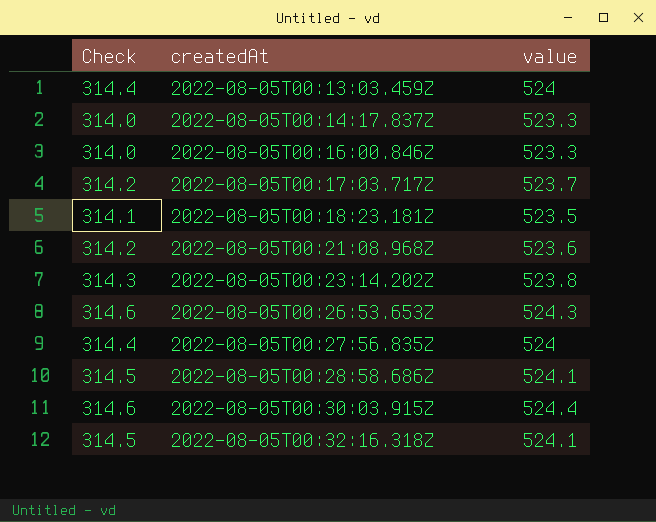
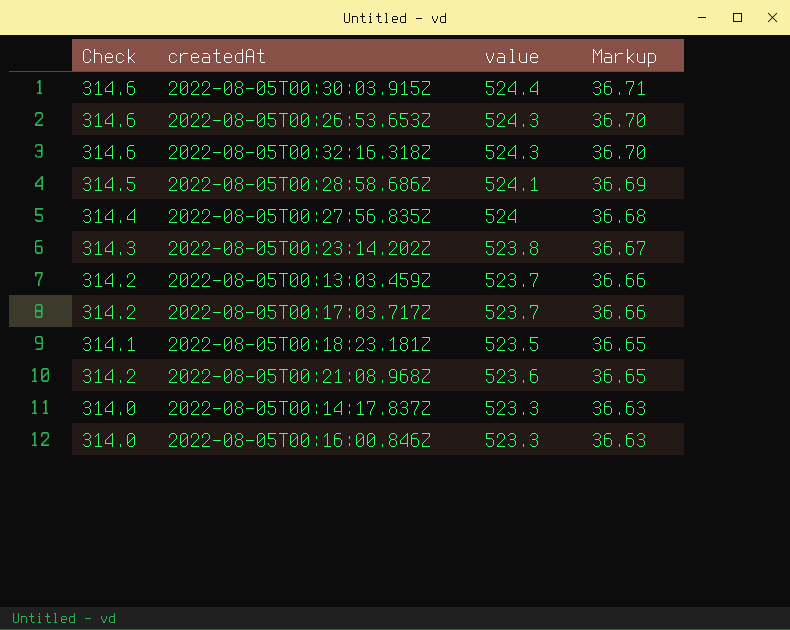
row order: createdAt ascending -> Markup descending
column Markup | formula: none -> [value] * 0.07
2022-08-05T00:32:16.318Z | Check: 314.5 -> 314.6
2022-08-05T00:32:16.318Z | value: 524.1 -> 524.3
2022-08-05T00:13:03.459Z | Check: 314.4 -> 314.2
2022-08-05T00:13:03.459Z | value: 524 -> 523.7

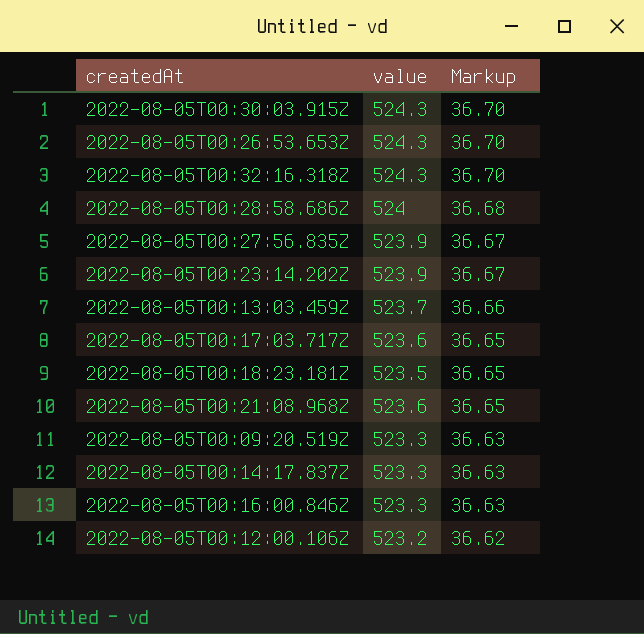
column Check | formula: [value] * 0.6 -> none
2022-08-05T00:30:03.915Z | value: 524.4 -> 524.3
2022-08-05T00:30:03.915Z | Markup: 36.71 -> 36.70
2022-08-05T00:28:58.686Z | value: 524.1 -> 524
2022-08-05T00:28:58.686Z | Markup: 36.69 -> 36.68
2022-08-05T00:27:56.835Z | value: 524 -> 523.9
2022-08-05T00:27:56.835Z | Markup: 36.68 -> 36.67
2022-08-05T00:23:14.202Z | value: 523.8 -> 523.9
2022-08-05T00:17:03.717Z | value: 523.7 -> 523.6
2022-08-05T00:17:03.717Z | Markup: 36.66 -> 36.65
row 2022-08-05T00:09:20.519Z: none -> 523.3 | 36.63
row 2022-08-05T00:12:00.106Z: none -> 523.2 | 36.62

